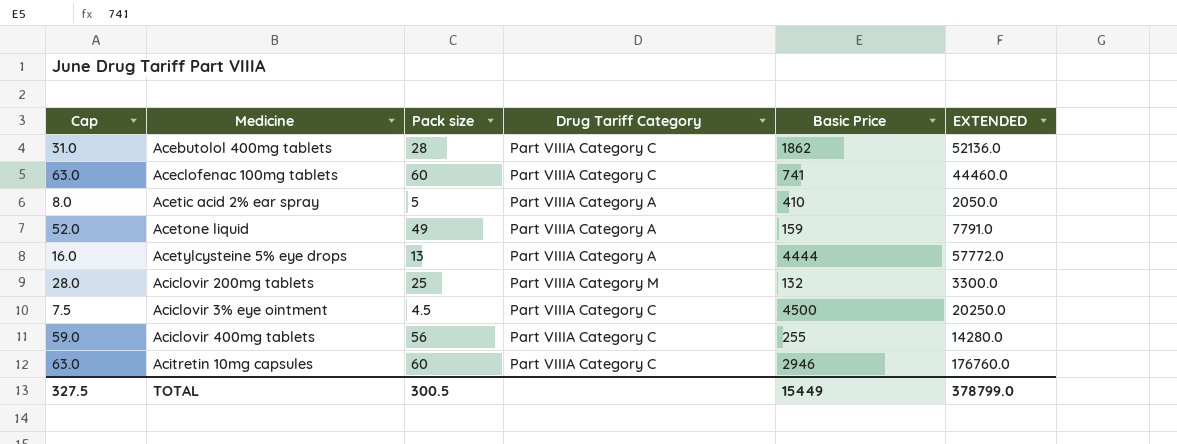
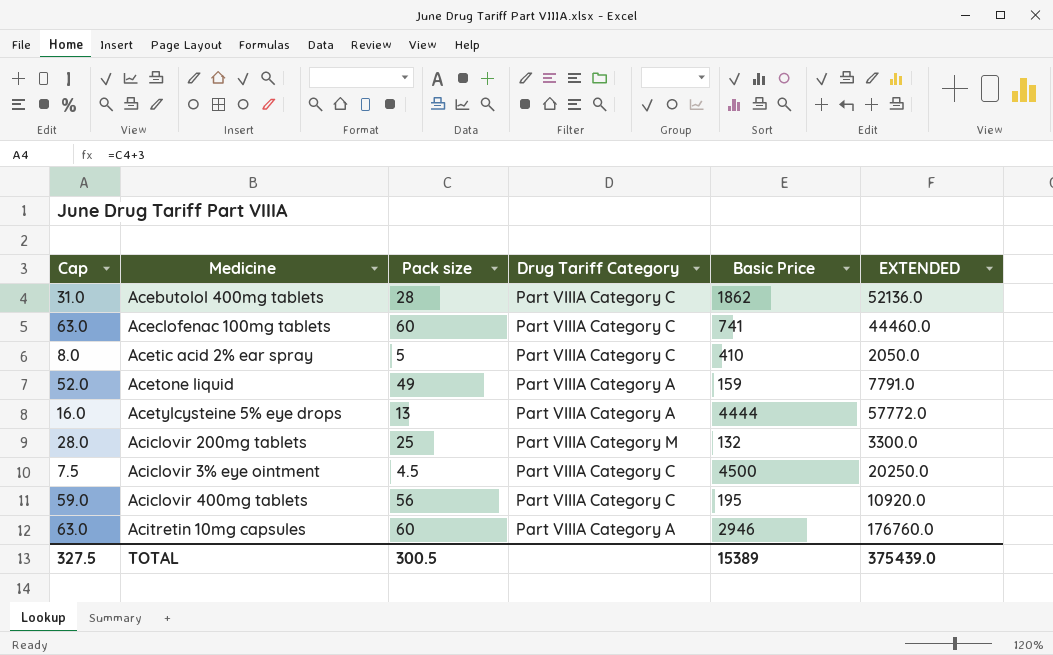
Acetic acid 2% ear spray | Drug Tariff Category: Part VIIIA Category A -> Part VIIIA Category C
Aciclovir 400mg tablets | Basic Price: 255 -> 195
Aciclovir 400mg tablets | EXTENDED: 14280.0 -> 10920.0
Acitretin 10mg capsules | Drug Tariff Category: Part VIIIA Category C -> Part VIIIA Category A
TOTAL | Basic Price: 15449 -> 15389
TOTAL | EXTENDED: 378799.0 -> 375439.0

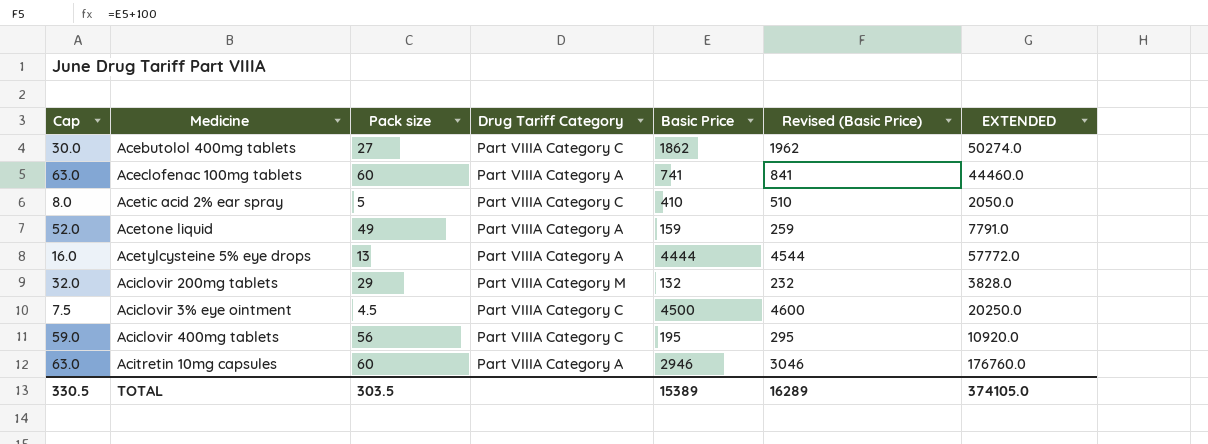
column Revised (Basic Price) | formula: none -> [Basic Price] + 100
Acebutolol 400mg tablets | Cap: 31.0 -> 30.0
Acebutolol 400mg tablets | Pack size: 28 -> 27
Acebutolol 400mg tablets | EXTENDED: 52136.0 -> 50274.0
Aceclofenac 100mg tablets | Drug Tariff Category: Part VIIIA Category C -> Part VIIIA Category A
Aciclovir 200mg tablets | Cap: 28.0 -> 32.0
Aciclovir 200mg tablets | Pack size: 25 -> 29
Aciclovir 200mg tablets | EXTENDED: 3300.0 -> 3828.0
TOTAL | Cap: 327.5 -> 330.5
TOTAL | Pack size: 300.5 -> 303.5
TOTAL | EXTENDED: 375439.0 -> 374105.0

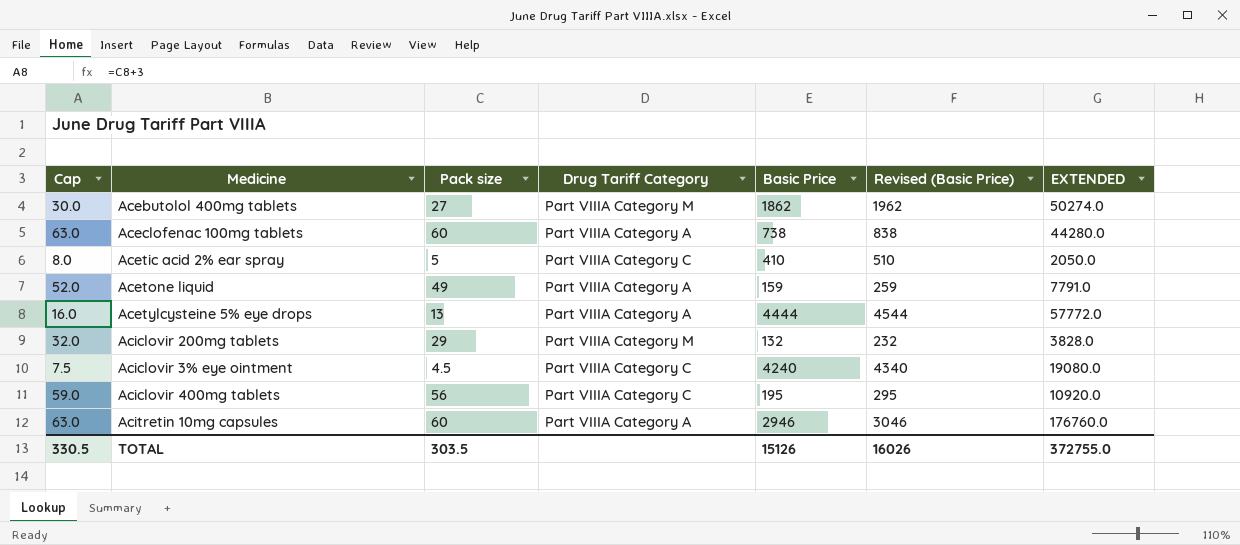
Acebutolol 400mg tablets | Drug Tariff Category: Part VIIIA Category C -> Part VIIIA Category M
Aceclofenac 100mg tablets | Basic Price: 741 -> 738
Aceclofenac 100mg tablets | Revised (Basic Price): 841 -> 838
Aceclofenac 100mg tablets | EXTENDED: 44460.0 -> 44280.0
Aciclovir 3% eye ointment | Basic Price: 4500 -> 4240
Aciclovir 3% eye ointment | Revised (Basic Price): 4600 -> 4340
Aciclovir 3% eye ointment | EXTENDED: 20250.0 -> 19080.0
TOTAL | Basic Price: 15389 -> 15126
TOTAL | Revised (Basic Price): 16289 -> 16026
TOTAL | EXTENDED: 374105.0 -> 372755.0

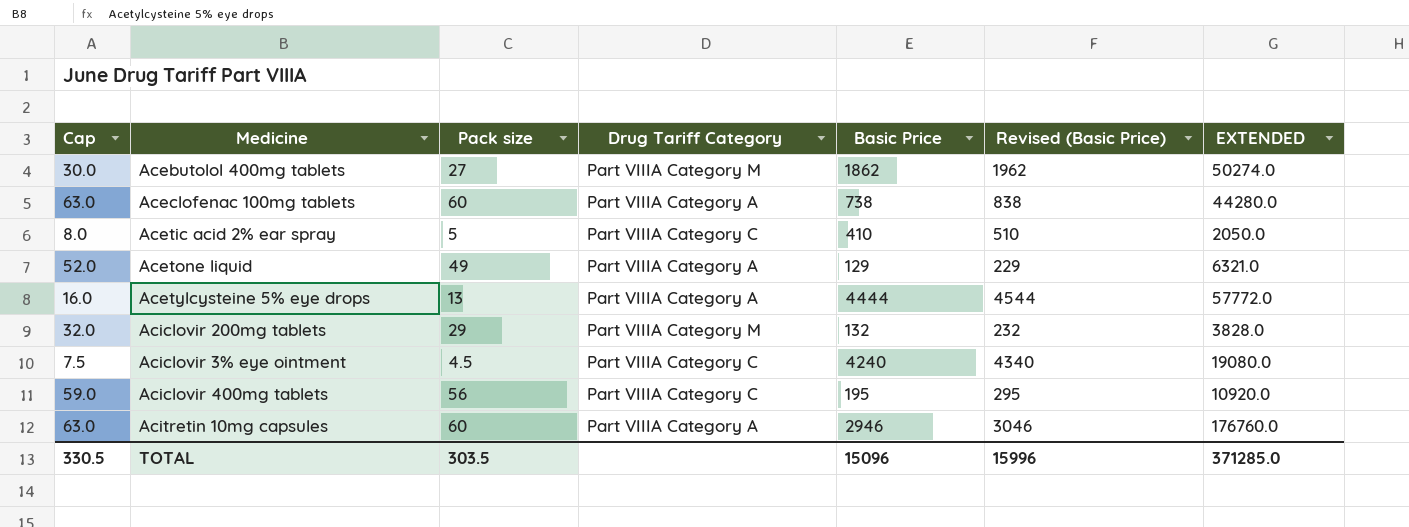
Acetone liquid | Basic Price: 159 -> 129
Acetone liquid | Revised (Basic Price): 259 -> 229
Acetone liquid | EXTENDED: 7791.0 -> 6321.0
TOTAL | Basic Price: 15126 -> 15096
TOTAL | Revised (Basic Price): 16026 -> 15996
TOTAL | EXTENDED: 372755.0 -> 371285.0

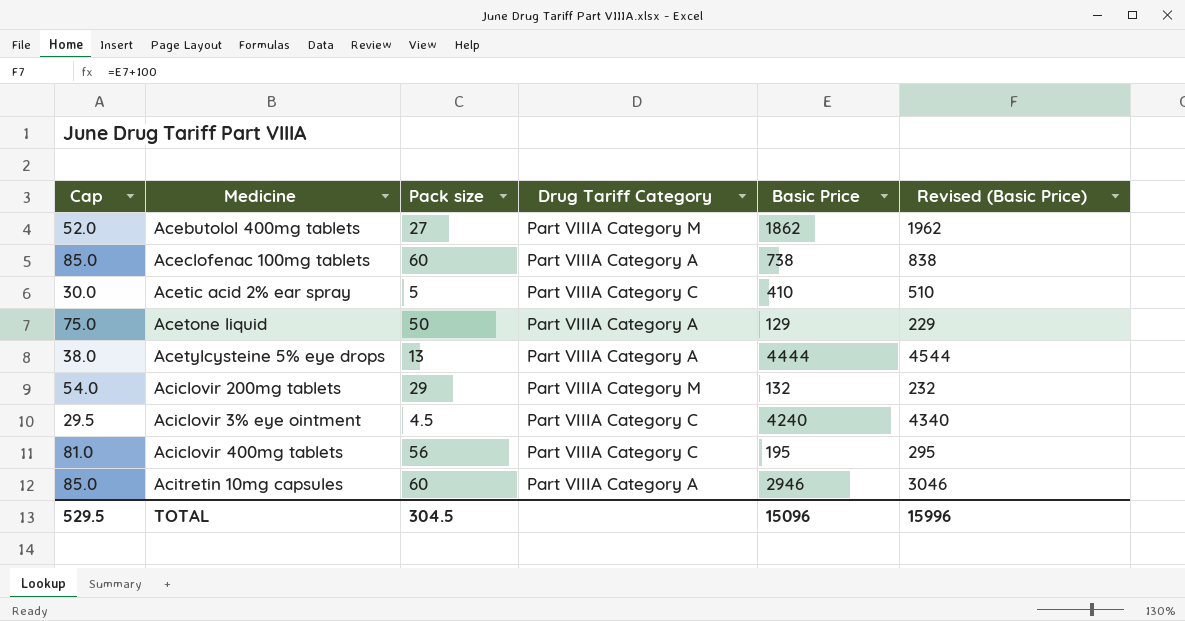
column EXTENDED | formula: [Pack size] * [Basic Price] -> none
column Cap | formula: [Pack size] + 3 -> [Pack size] + 25
Acetone liquid | Pack size: 49 -> 50
TOTAL | Cap: 330.5 -> 529.5
TOTAL | Pack size: 303.5 -> 304.5

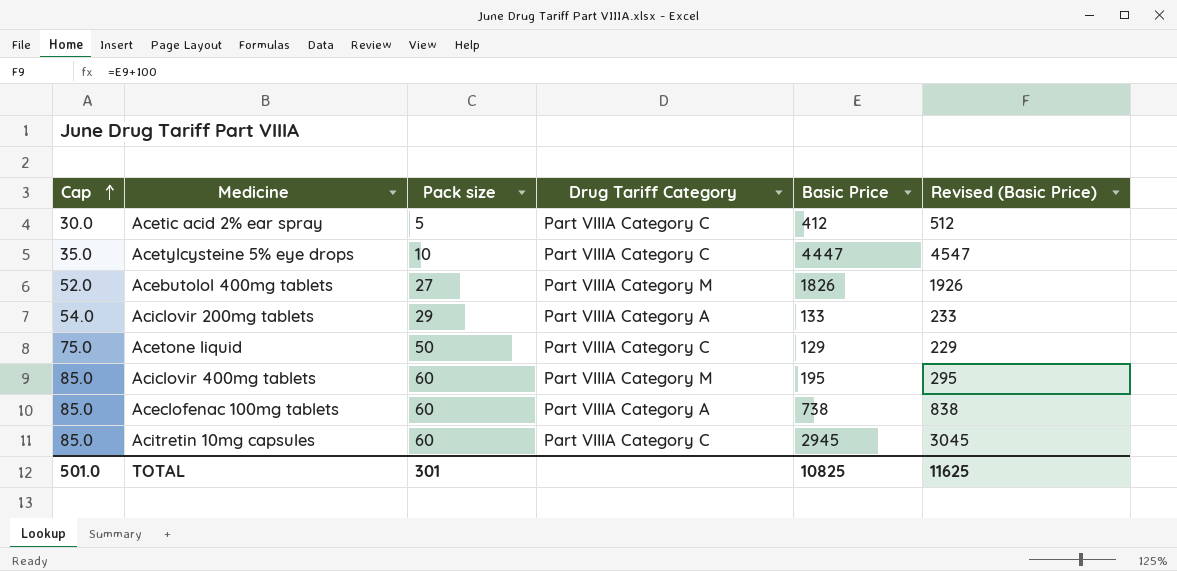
row order: none -> Cap ascending
row Aciclovir 3% eye ointment: 29.5 | 4.5 | Part VIIIA Category C | 4240 | 4340 -> none
Acetic acid 2% ear spray | Basic Price: 410 -> 412
Acetic acid 2% ear spray | Revised (Basic Price): 510 -> 512
Acetylcysteine 5% eye drops | Cap: 38.0 -> 35.0
Acetylcysteine 5% eye drops | Pack size: 13 -> 10
Acetylcysteine 5% eye drops | Drug Tariff Category: Part VIIIA Category A -> Part VIIIA Category C
Acetylcysteine 5% eye drops | Basic Price: 4444 -> 4447
Acetylcysteine 5% eye drops | Revised (Basic Price): 4544 -> 4547
Acebutolol 400mg tablets | Basic Price: 1862 -> 1826
Acebutolol 400mg tablets | Revised (Basic Price): 1962 -> 1926
Aciclovir 200mg tablets | Drug Tariff Category: Part VIIIA Category M -> Part VIIIA Category A
Aciclovir 200mg tablets | Basic Price: 132 -> 133
Aciclovir 200mg tablets | Revised (Basic Price): 232 -> 233
Acetone liquid | Drug Tariff Category: Part VIIIA Category A -> Part VIIIA Category C
Aciclovir 400mg tablets | Cap: 81.0 -> 85.0
Aciclovir 400mg tablets | Pack size: 56 -> 60
Aciclovir 400mg tablets | Drug Tariff Category: Part VIIIA Category C -> Part VIIIA Category M
Acitretin 10mg capsules | Drug Tariff Category: Part VIIIA Category A -> Part VIIIA Category C
Acitretin 10mg capsules | Basic Price: 2946 -> 2945
Acitretin 10mg capsules | Revised (Basic Price): 3046 -> 3045
TOTAL | Cap: 529.5 -> 501.0
TOTAL | Pack size: 304.5 -> 301
TOTAL | Basic Price: 15096 -> 10825
TOTAL | Revised (Basic Price): 15996 -> 11625

